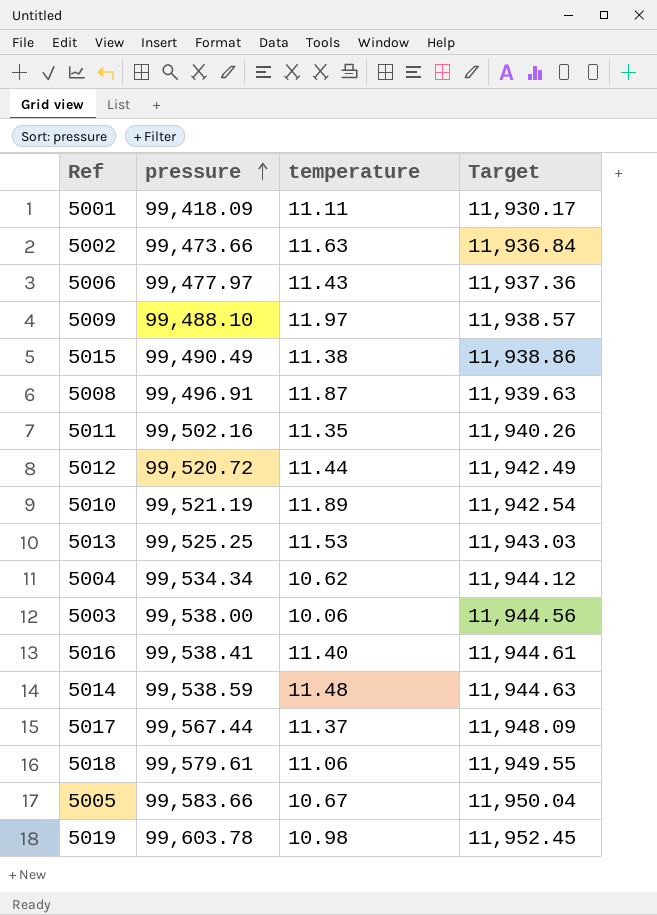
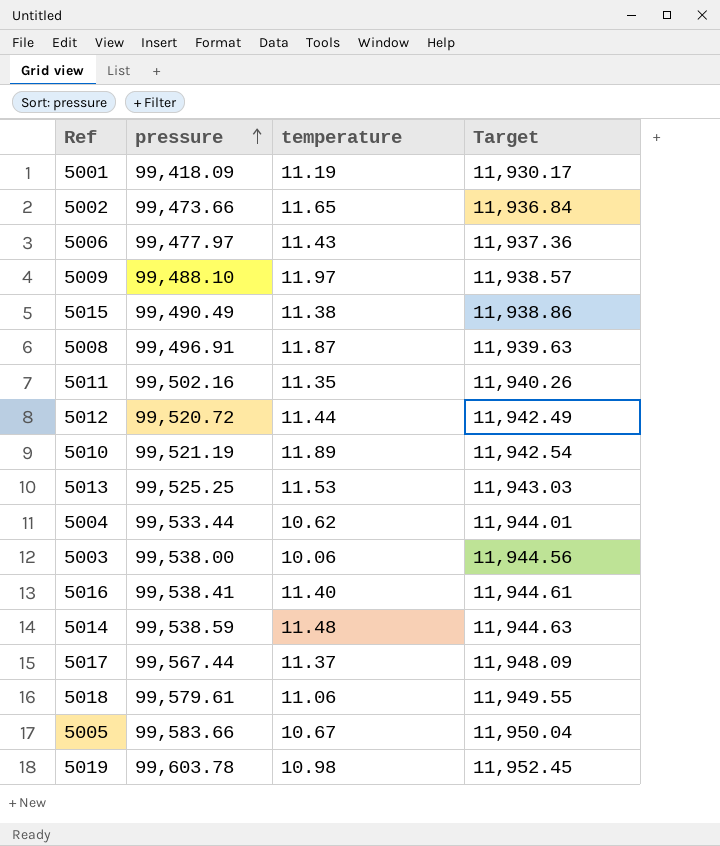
5001 | temperature: 11.11 -> 11.19
5002 | temperature: 11.63 -> 11.65
5004 | pressure: 99,534.34 -> 99,533.44
5004 | Target: 11,944.12 -> 11,944.01

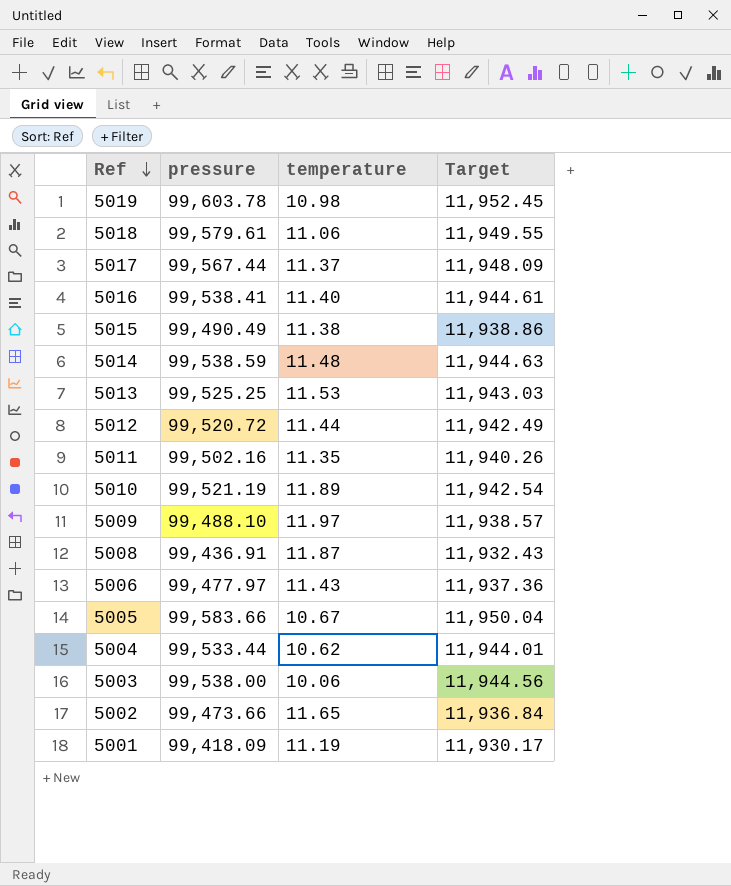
row order: pressure ascending -> Ref descending
5008 | pressure: 99,496.91 -> 99,436.91
5008 | Target: 11,939.63 -> 11,932.43

